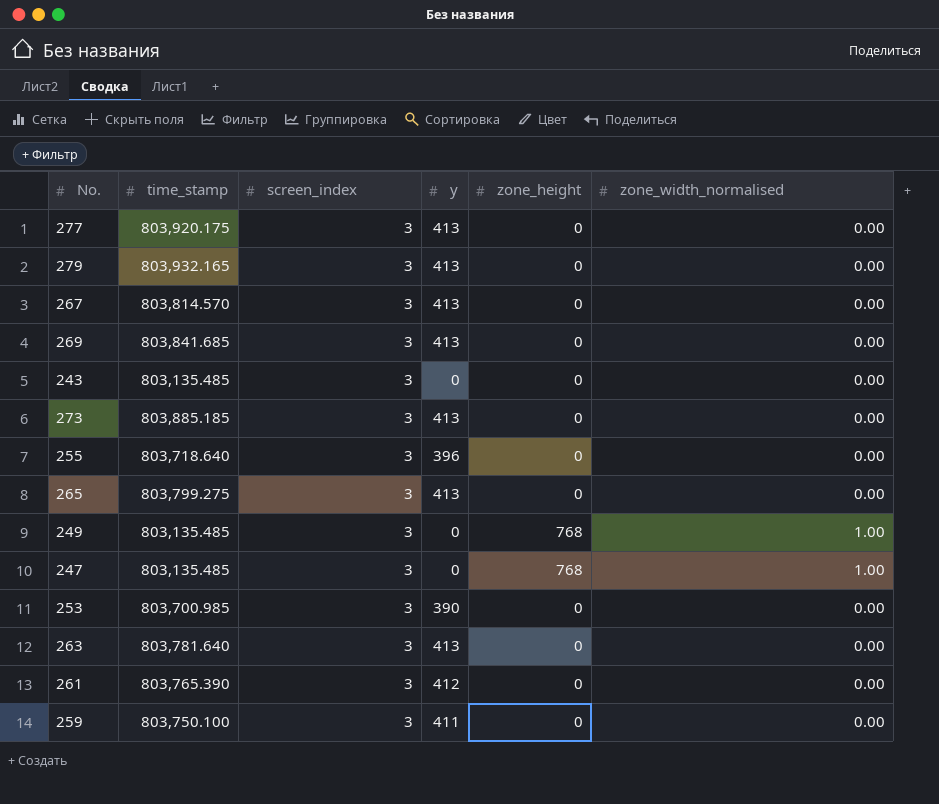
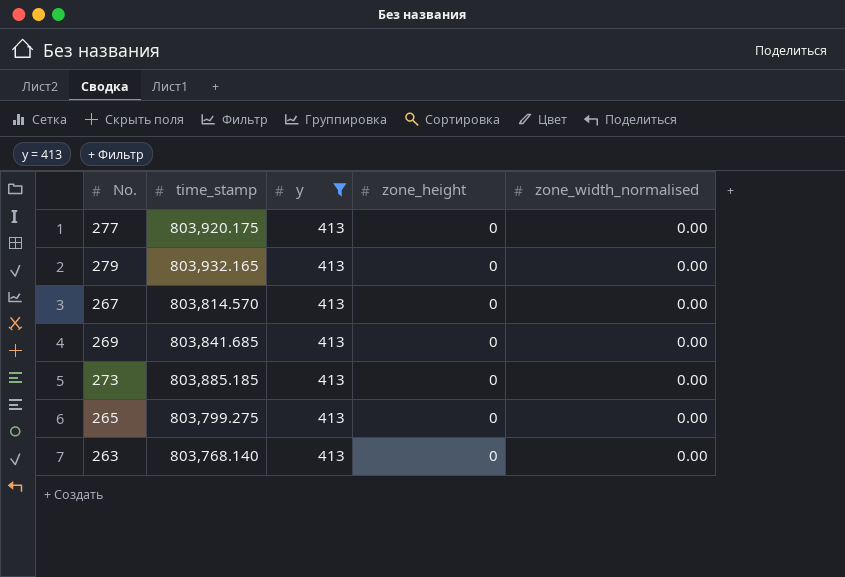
filter: none -> y = 413
column screen_index | position: 3 -> none
263 | time_stamp: 803,781.640 -> 803,768.140

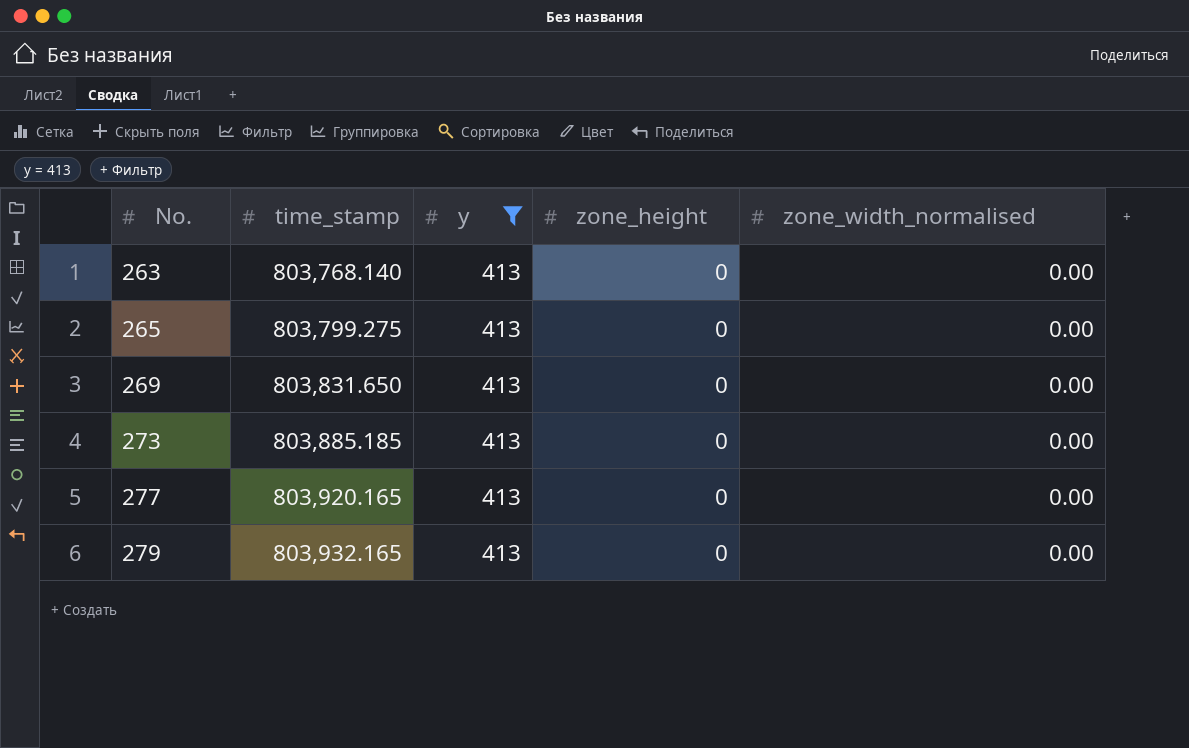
row order: none -> No. ascending
row 267: 803,814.570 | 413 | 0 | 0.00 -> none
269 | time_stamp: 803,841.685 -> 803,831.650
277 | time_stamp: 803,920.175 -> 803,920.165

